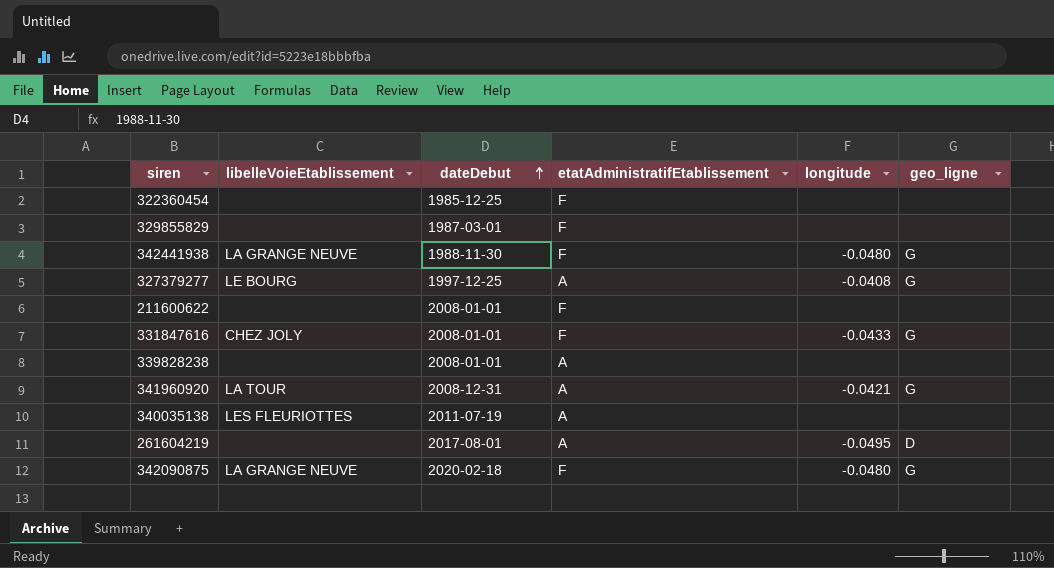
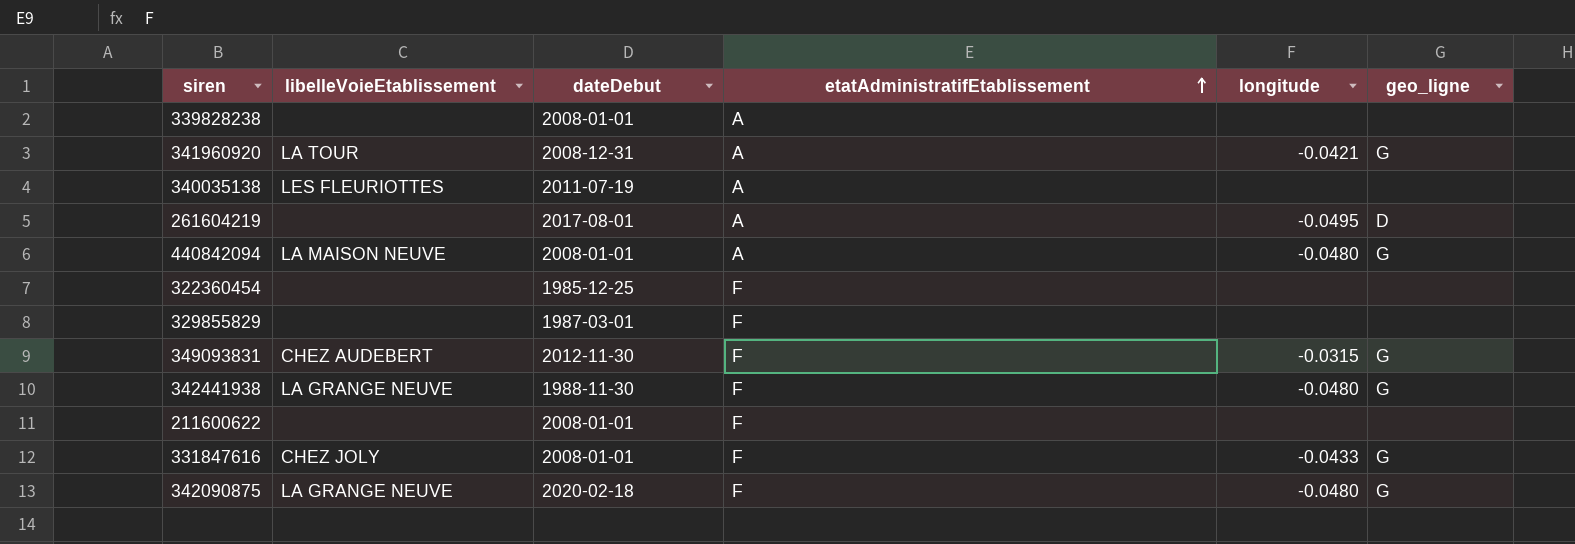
row order: dateDebut ascending -> etatAdministratifEtablissement ascending
row 327379277: LE BOURG | 1997-12-25 | A | -0.0408 | G -> none
row 440842094: none -> LA MAISON NEUVE | 2008-01-01 | A | -0.0480 | G
row 349093831: none -> CHEZ AUDEBERT | 2012-11-30 | F | -0.0315 | G

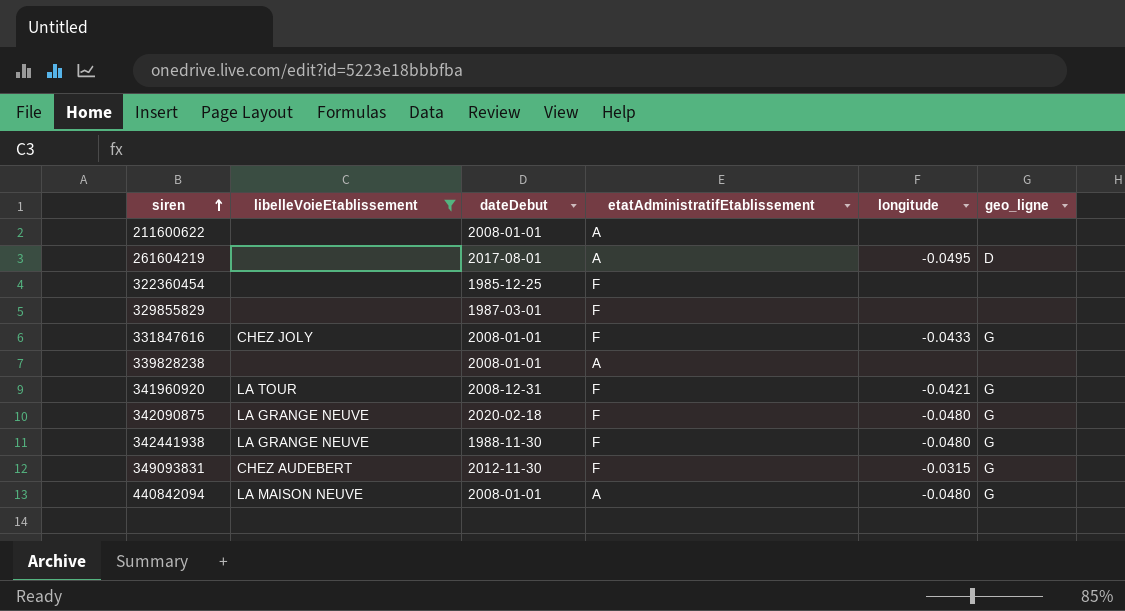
filter: none -> libelleVoieEtablissement != LES FLEURIOTTES
row order: etatAdministratifEtablissement ascending -> siren ascending
211600622 | etatAdministratifEtablissement: F -> A
341960920 | etatAdministratifEtablissement: A -> F

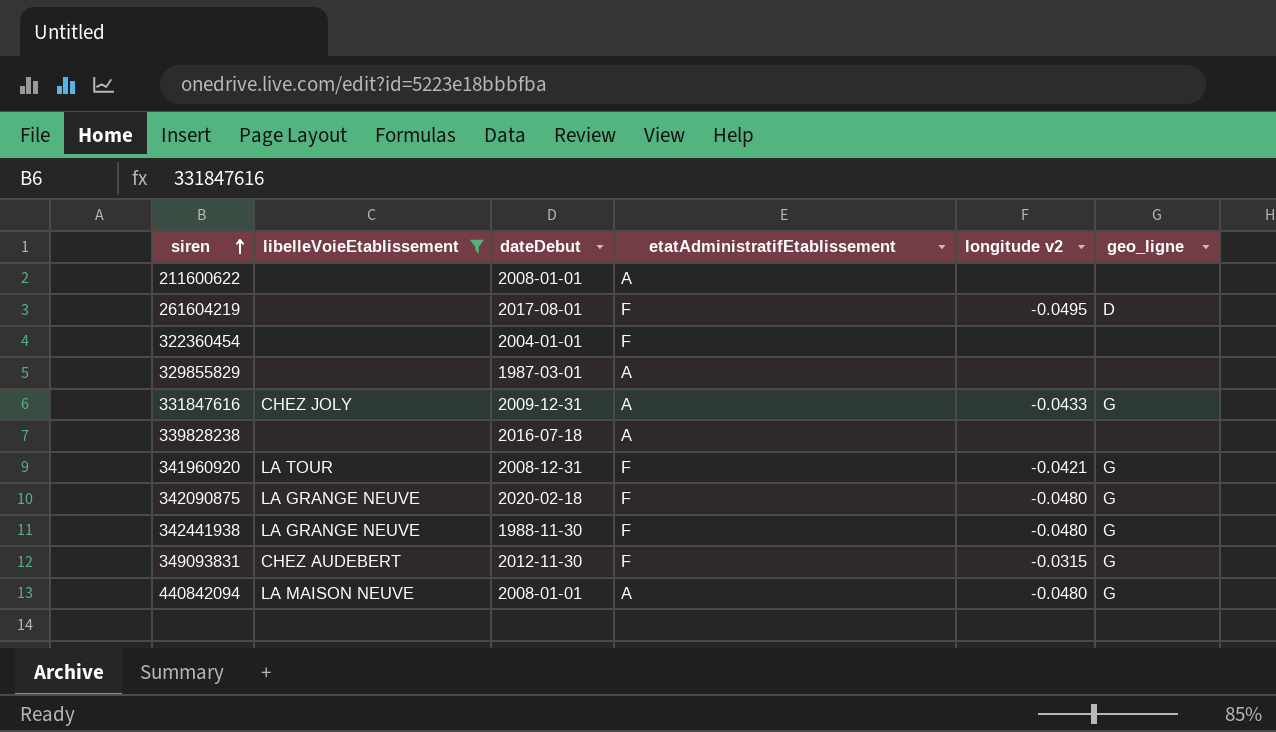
column name: longitude -> longitude v2
261604219 | etatAdministratifEtablissement: A -> F
322360454 | dateDebut: 1985-12-25 -> 2004-01-01
329855829 | etatAdministratifEtablissement: F -> A
331847616 | dateDebut: 2008-01-01 -> 2009-12-31
331847616 | etatAdministratifEtablissement: F -> A
339828238 | dateDebut: 2008-01-01 -> 2016-07-18

